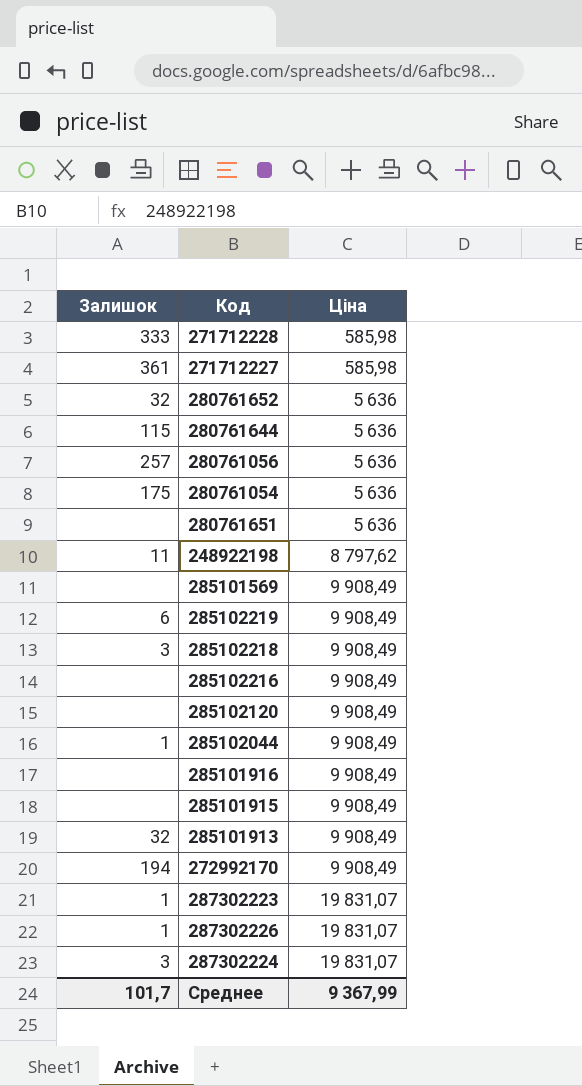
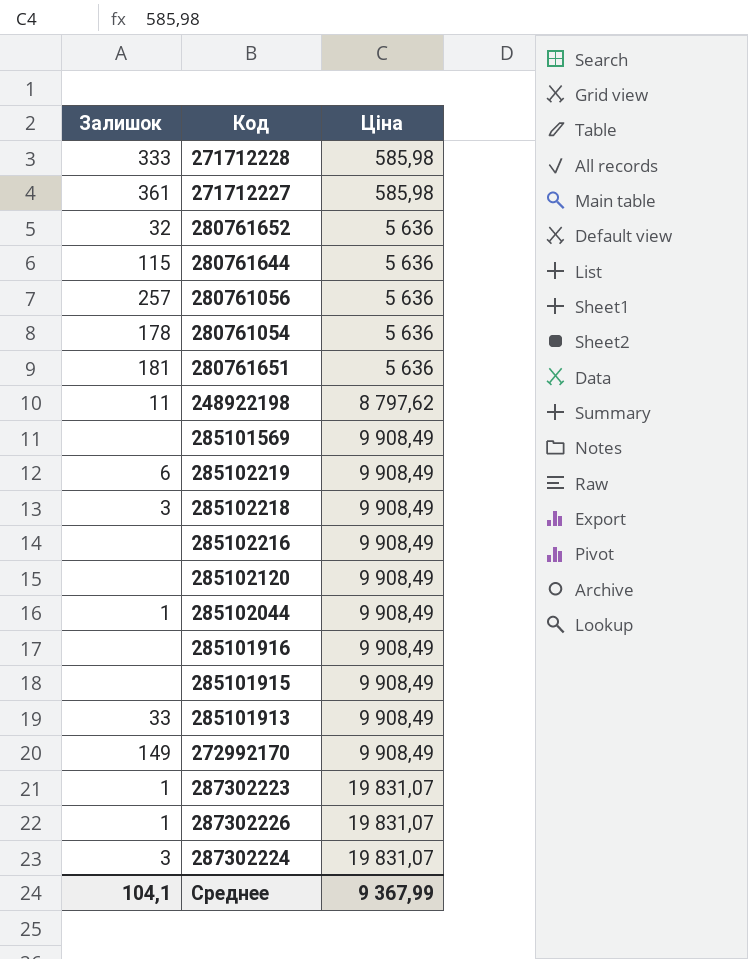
280761054 | Залишок: 175 -> 178
280761651 | Залишок: none -> 181
285101913 | Залишок: 32 -> 33
272992170 | Залишок: 194 -> 149
Среднее | Залишок: 101,7 -> 104,1

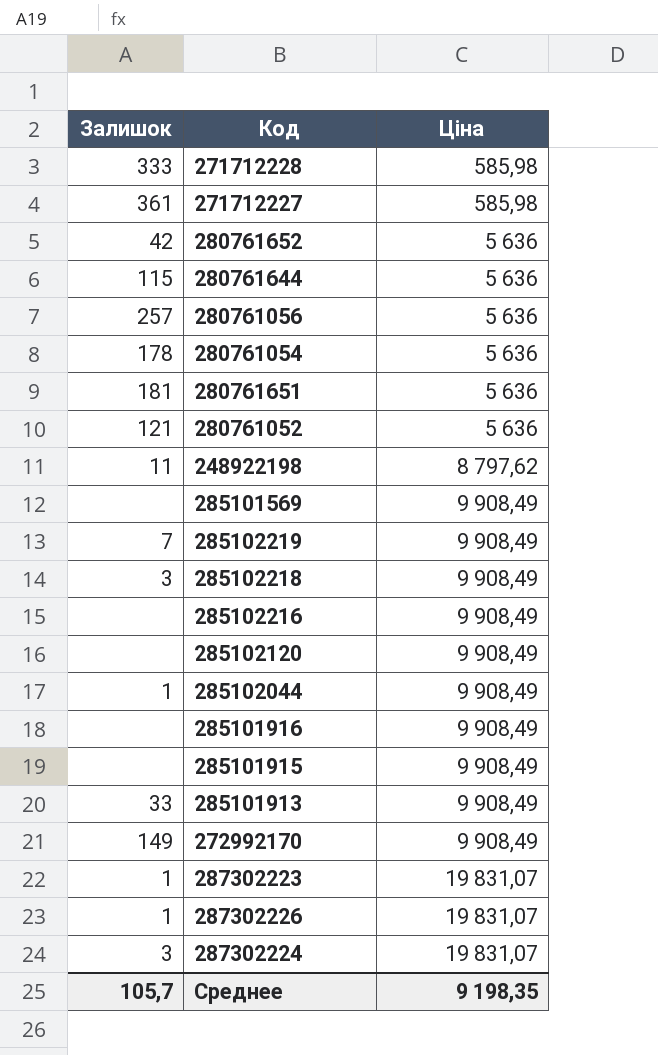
280761652 | Залишок: 32 -> 42
row 280761052: none -> 121 | 5 636
285102219 | Залишок: 6 -> 7
Среднее | Залишок: 104,1 -> 105,7
Среднее | Ціна: 9 367,99 -> 9 198,35

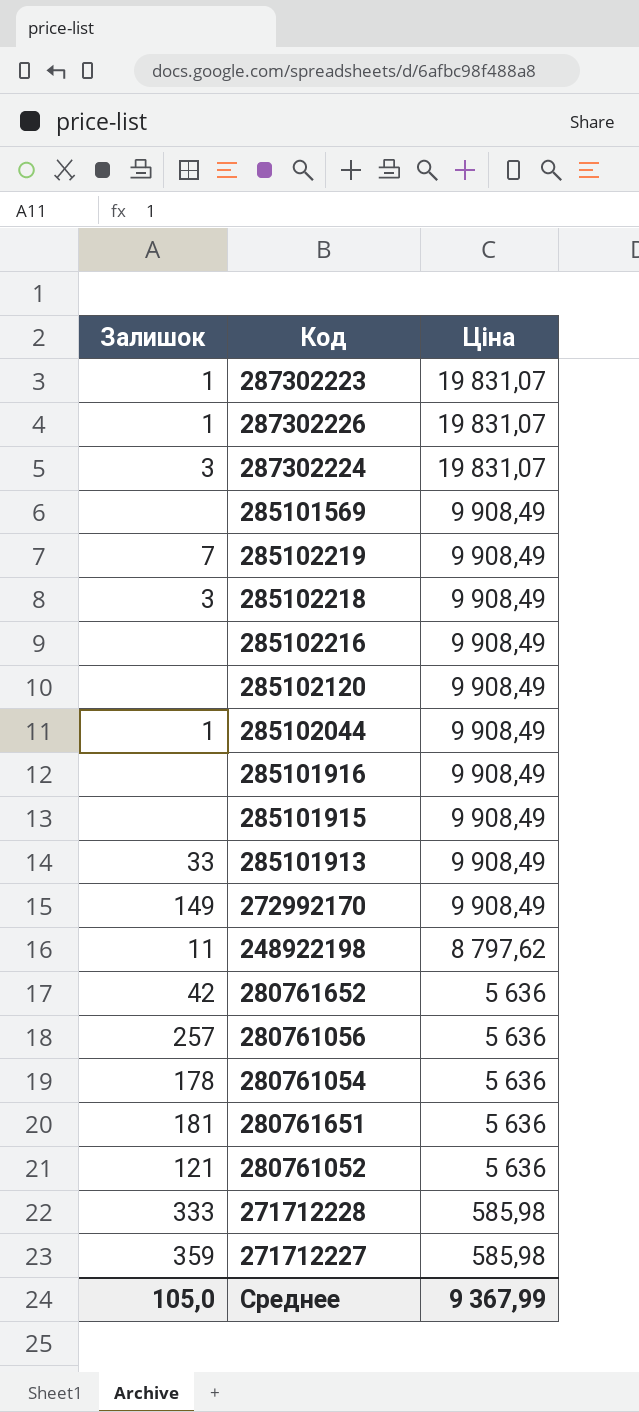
row order: Ціна ascending -> Ціна descending
row 280761644: 115 | 5 636 -> none
271712227 | Залишок: 361 -> 359
Среднее | Залишок: 105,7 -> 105,0
Среднее | Ціна: 9 198,35 -> 9 367,99

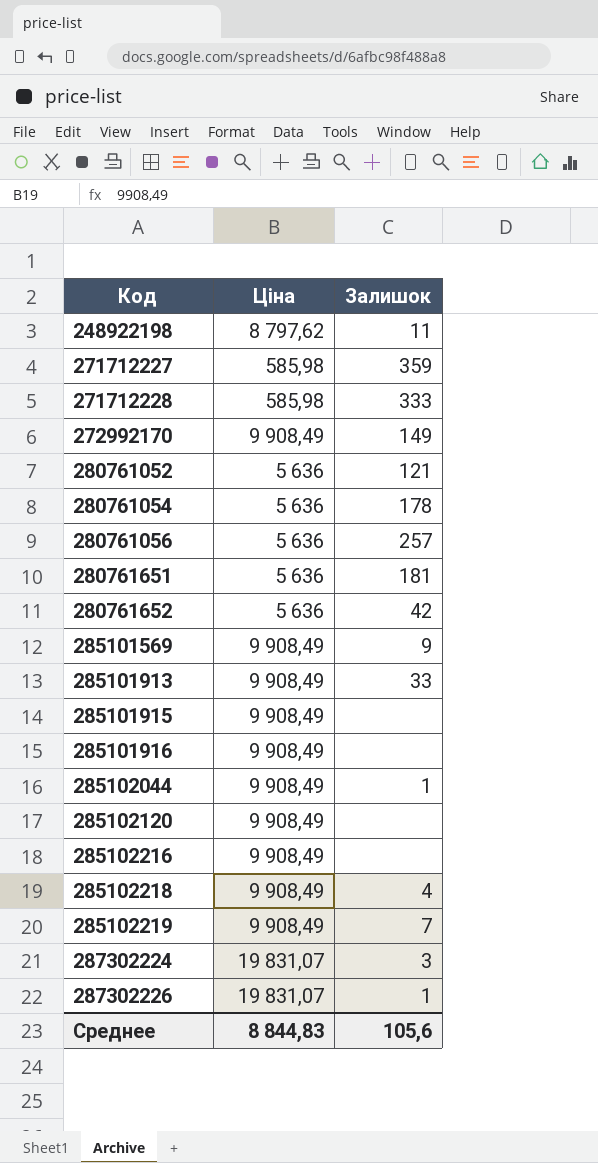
row order: Ціна descending -> Код ascending
column Залишок | position: 1 -> 3
row 287302223: 1 | 19 831,07 -> none
285101569 | Залишок: none -> 9
285102218 | Залишок: 3 -> 4
Среднее | Ціна: 9 367,99 -> 8 844,83
Среднее | Залишок: 105,0 -> 105,6

